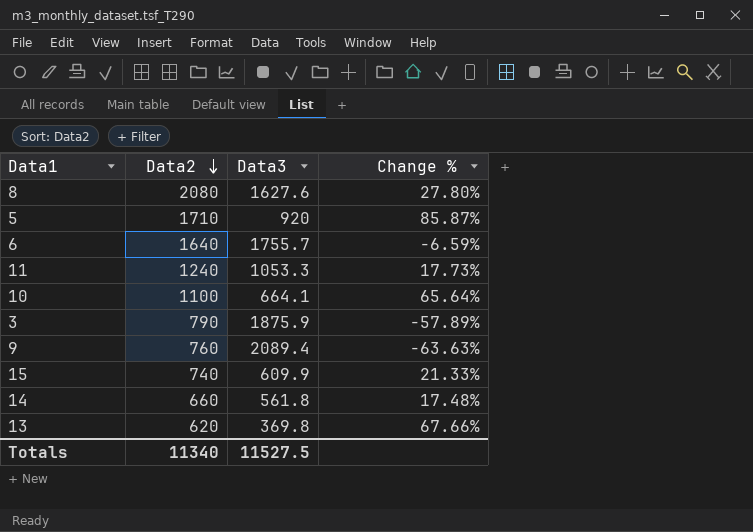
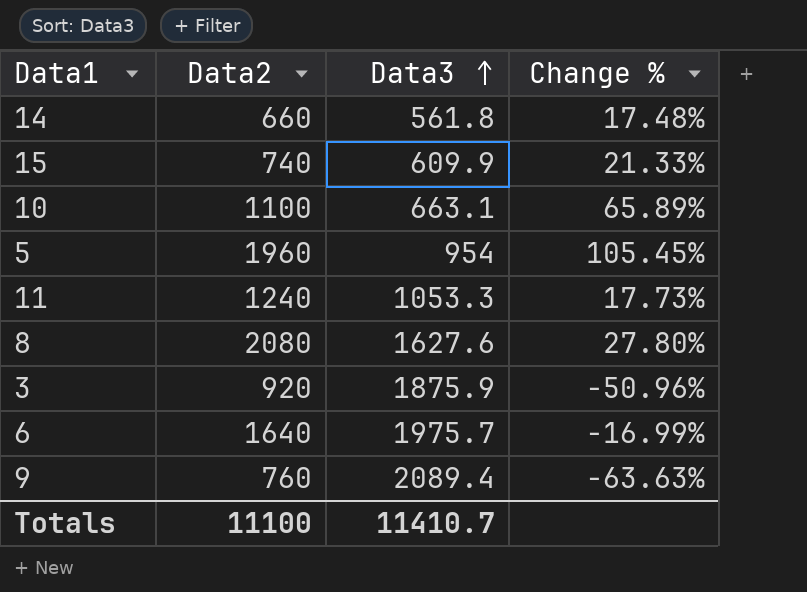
row order: Data2 descending -> Data3 ascending
row 13: 620 | 369.8 | 67.66% -> none
10 | Data3: 664.1 -> 663.1
10 | Change %: 65.64% -> 65.89%
5 | Data2: 1710 -> 1960
5 | Data3: 920 -> 954
5 | Change %: 85.87% -> 105.45%
3 | Data2: 790 -> 920
3 | Change %: -57.89% -> -50.96%
6 | Data3: 1755.7 -> 1975.7
6 | Change %: -6.59% -> -16.99%
Totals | Data2: 11340 -> 11100
Totals | Data3: 11527.5 -> 11410.7

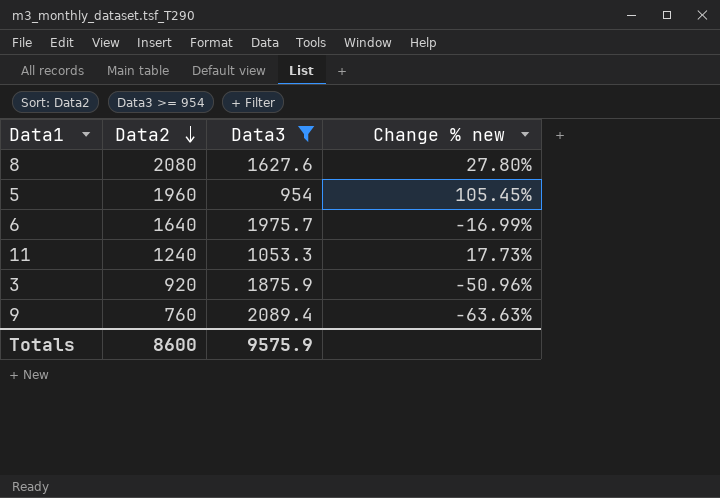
filter: none -> Data3 >= 954
row order: Data3 ascending -> Data2 descending
column name: Change % -> Change % new
Totals | Data2: 11100 -> 8600
Totals | Data3: 11410.7 -> 9575.9

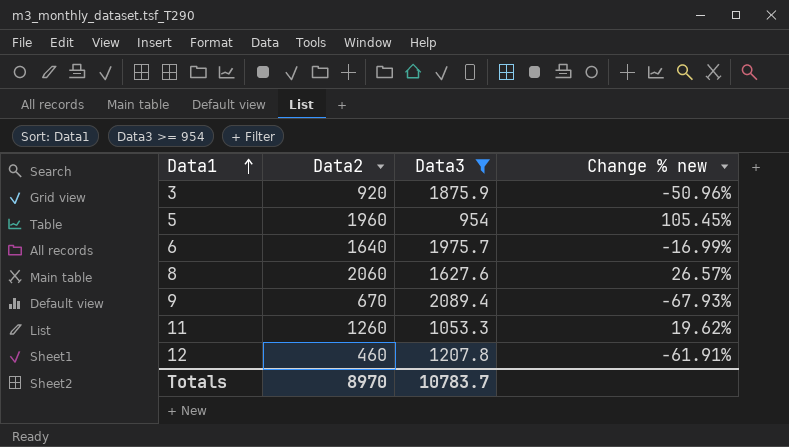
row order: Data2 descending -> Data1 ascending
8 | Data2: 2080 -> 2060
8 | Change % new: 27.80% -> 26.57%
9 | Data2: 760 -> 670
9 | Change % new: -63.63% -> -67.93%
11 | Data2: 1240 -> 1260
11 | Change % new: 17.73% -> 19.62%
row 12: none -> 460 | 1207.8 | -61.91%
Totals | Data2: 8600 -> 8970
Totals | Data3: 9575.9 -> 10783.7

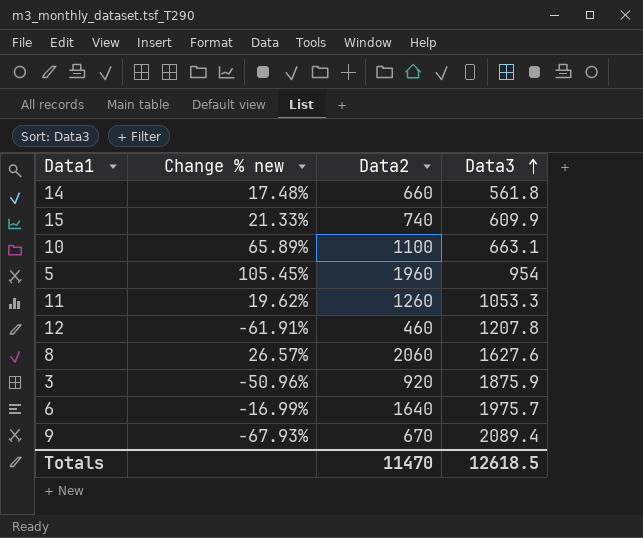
filter: Data3 >= 954 -> none
row order: Data1 ascending -> Data3 ascending
column Change % new | position: 4 -> 2
Totals | Data2: 8970 -> 11470
Totals | Data3: 10783.7 -> 12618.5

